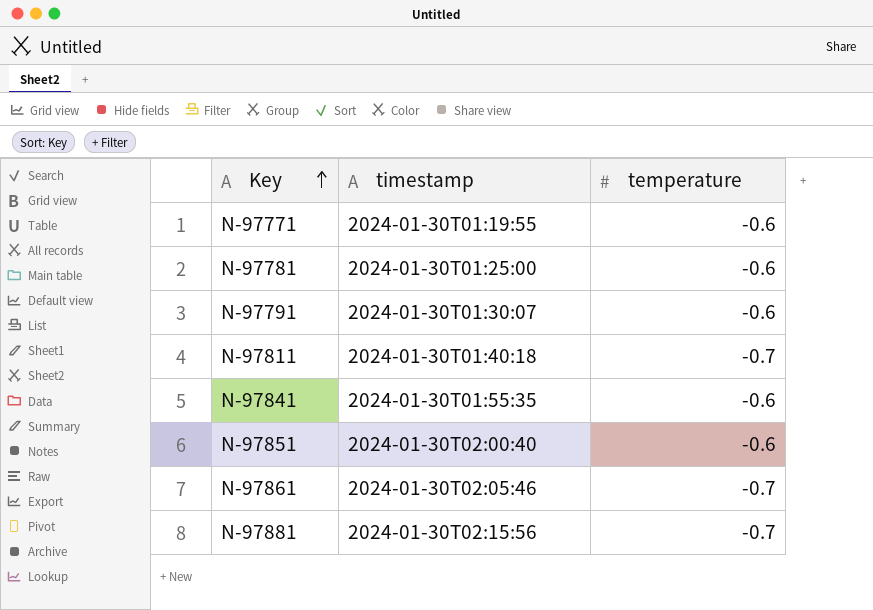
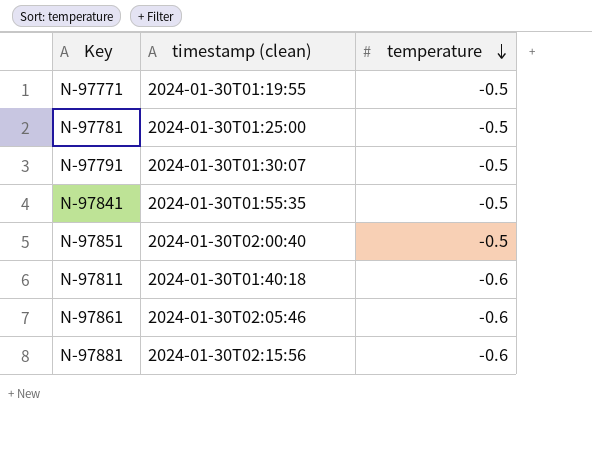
row order: Key ascending -> temperature descending
column name: timestamp -> timestamp (clean)
N-97771 | temperature: -0.6 -> -0.5
N-97781 | temperature: -0.6 -> -0.5
N-97791 | temperature: -0.6 -> -0.5
N-97841 | temperature: -0.6 -> -0.5
N-97851 | temperature: -0.6 -> -0.5
N-97811 | temperature: -0.7 -> -0.6
N-97861 | temperature: -0.7 -> -0.6
N-97881 | temperature: -0.7 -> -0.6

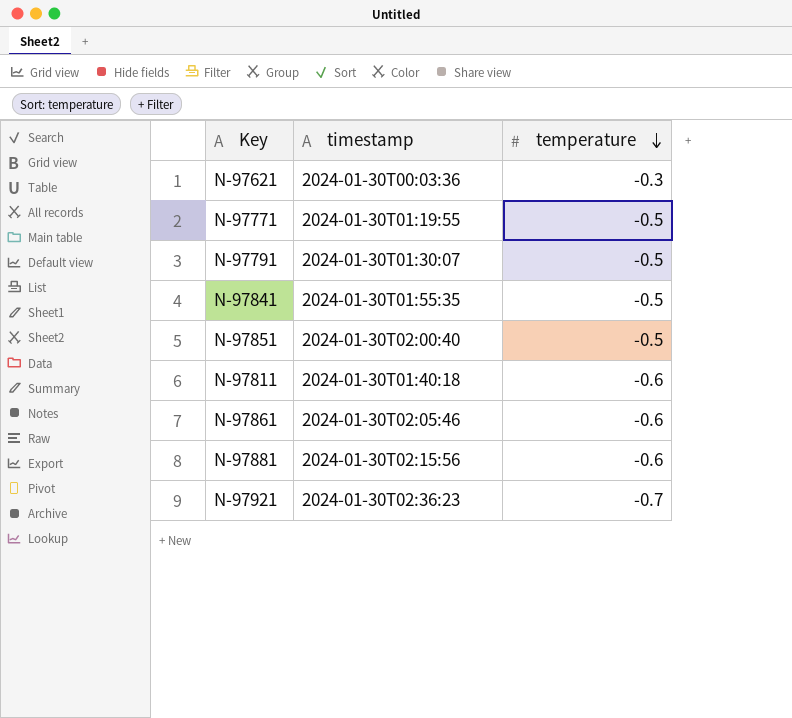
column name: timestamp (clean) -> timestamp
row N-97781: 2024-01-30T01:25:00 | -0.5 -> none
row N-97621: none -> 2024-01-30T00:03:36 | -0.3
row N-97921: none -> 2024-01-30T02:36:23 | -0.7

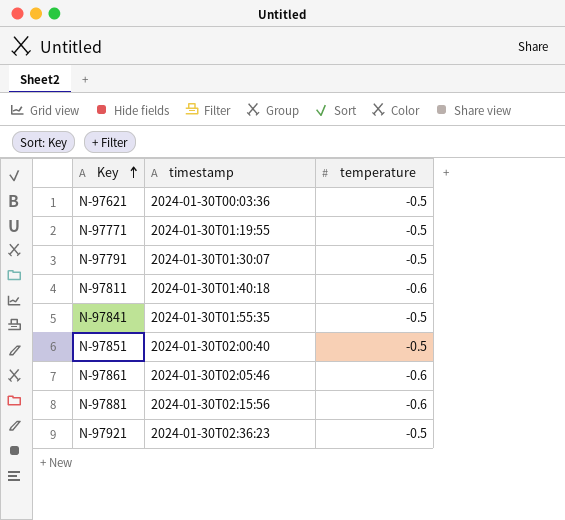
row order: temperature descending -> Key ascending
N-97621 | temperature: -0.3 -> -0.5
N-97921 | temperature: -0.7 -> -0.5

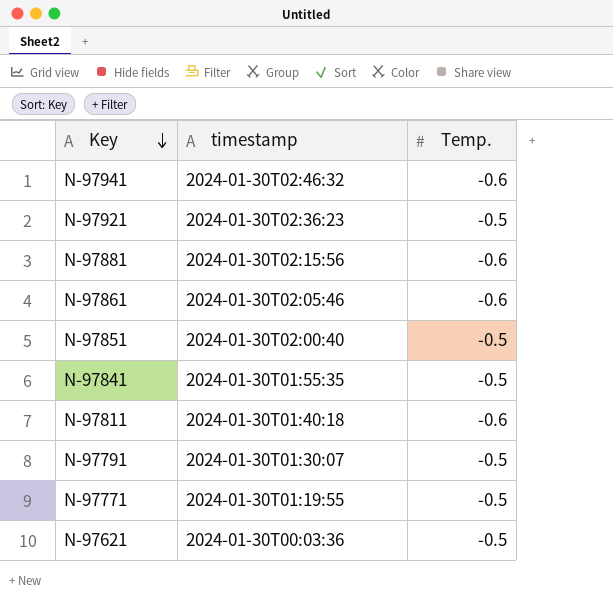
row order: Key ascending -> Key descending
column name: temperature -> Temp.
row N-97941: none -> 2024-01-30T02:46:32 | -0.6

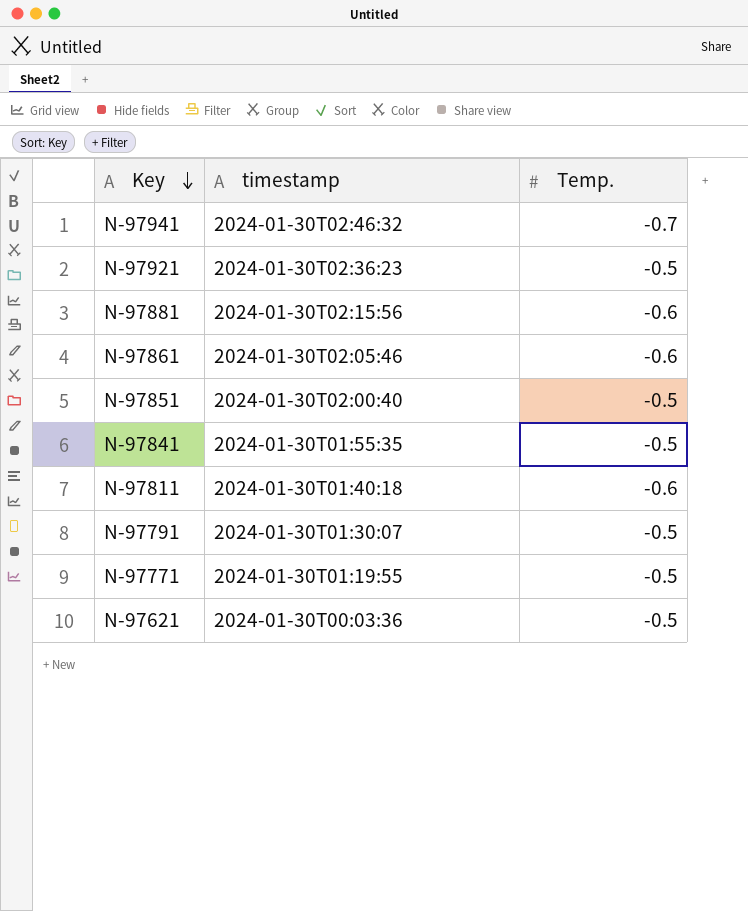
N-97941 | Temp.: -0.6 -> -0.7

